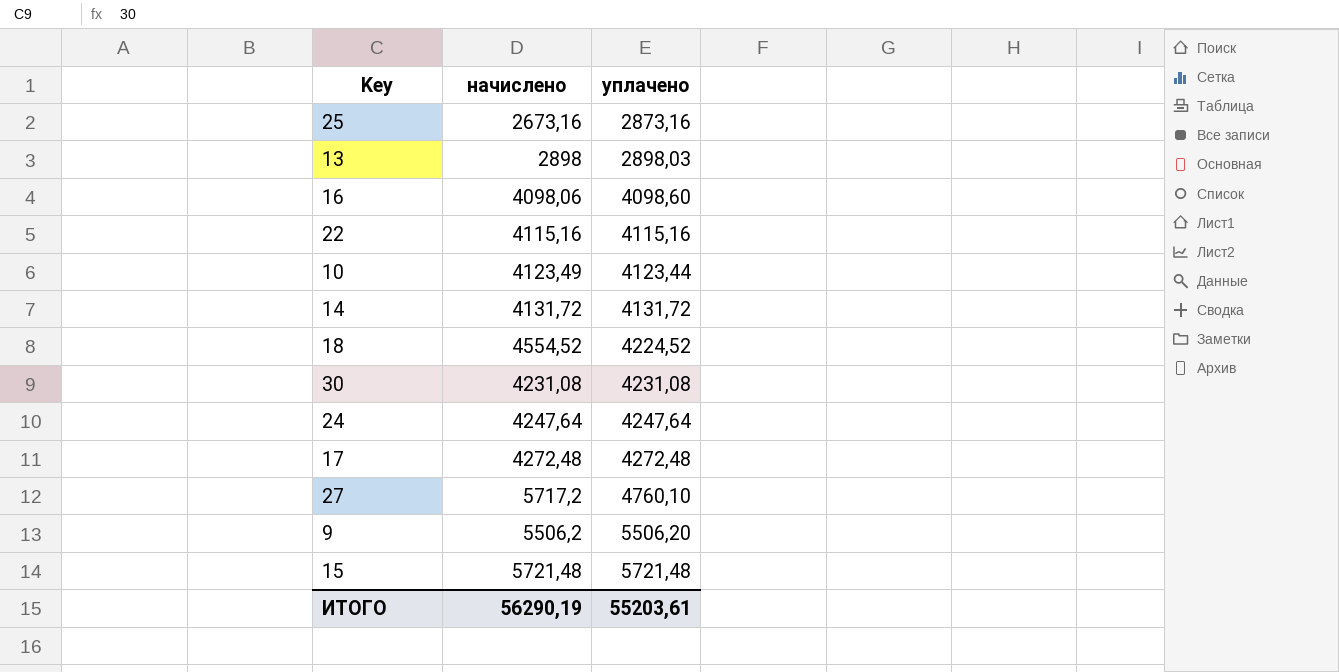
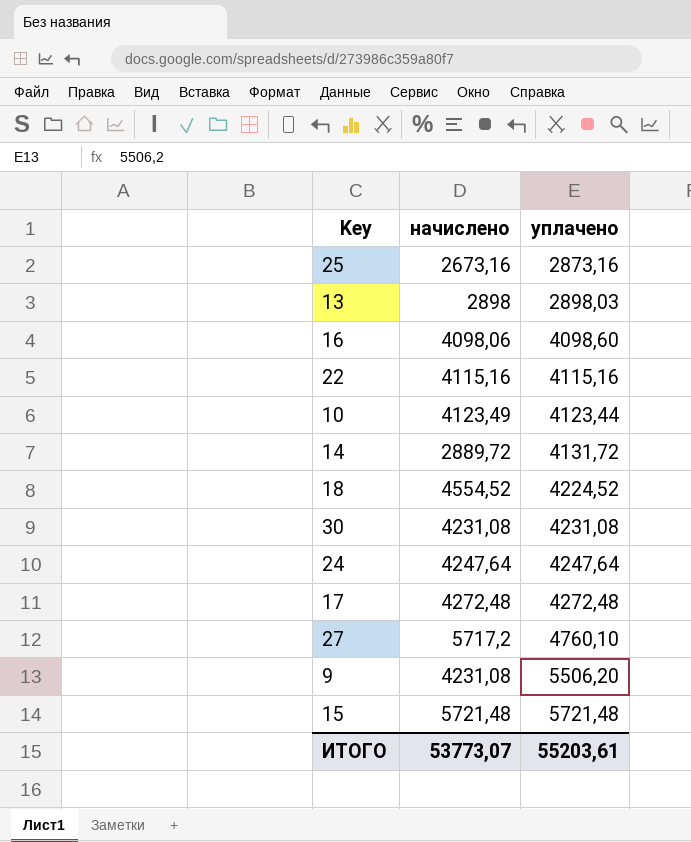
14 | начислено: 4131,72 -> 2889,72
9 | начислено: 5506,2 -> 4231,08
ИТОГО | начислено: 56290,19 -> 53773,07

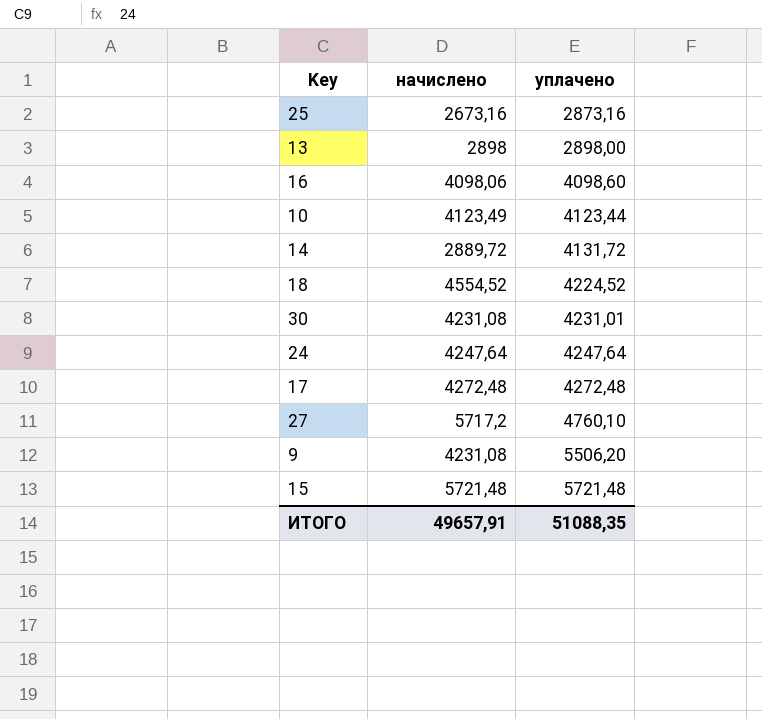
row 22: 4115,16 | 4115,16 -> none
13 | уплачено: 2898,03 -> 2898,00
30 | уплачено: 4231,08 -> 4231,01
ИТОГО | начислено: 53773,07 -> 49657,91
ИТОГО | уплачено: 55203,61 -> 51088,35

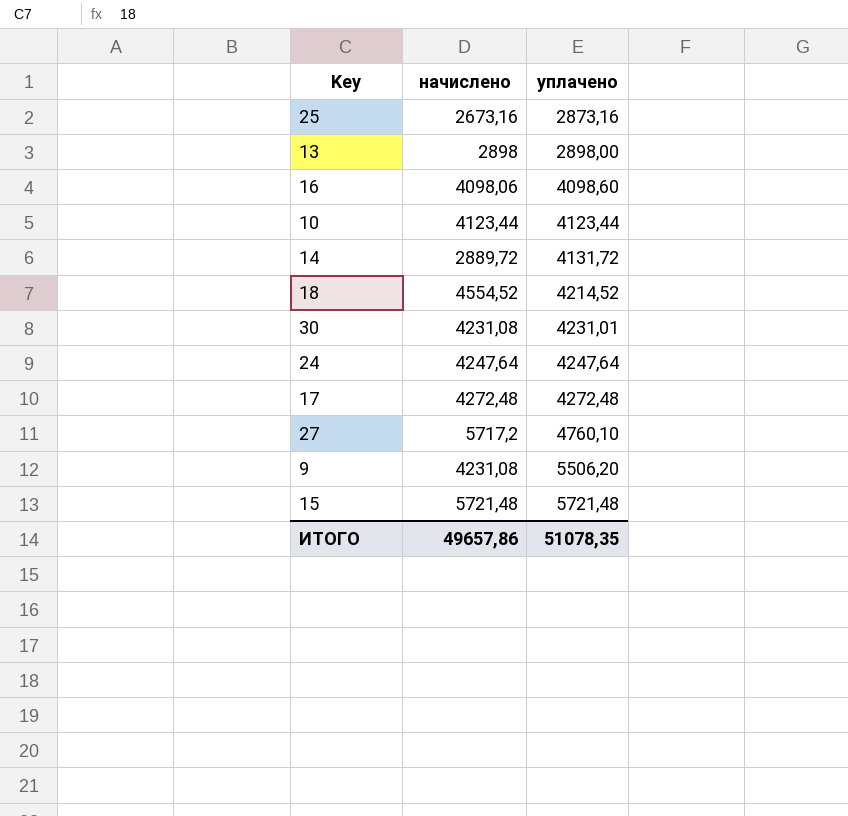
10 | начислено: 4123,49 -> 4123,44
18 | уплачено: 4224,52 -> 4214,52
ИТОГО | начислено: 49657,91 -> 49657,86
ИТОГО | уплачено: 51088,35 -> 51078,35

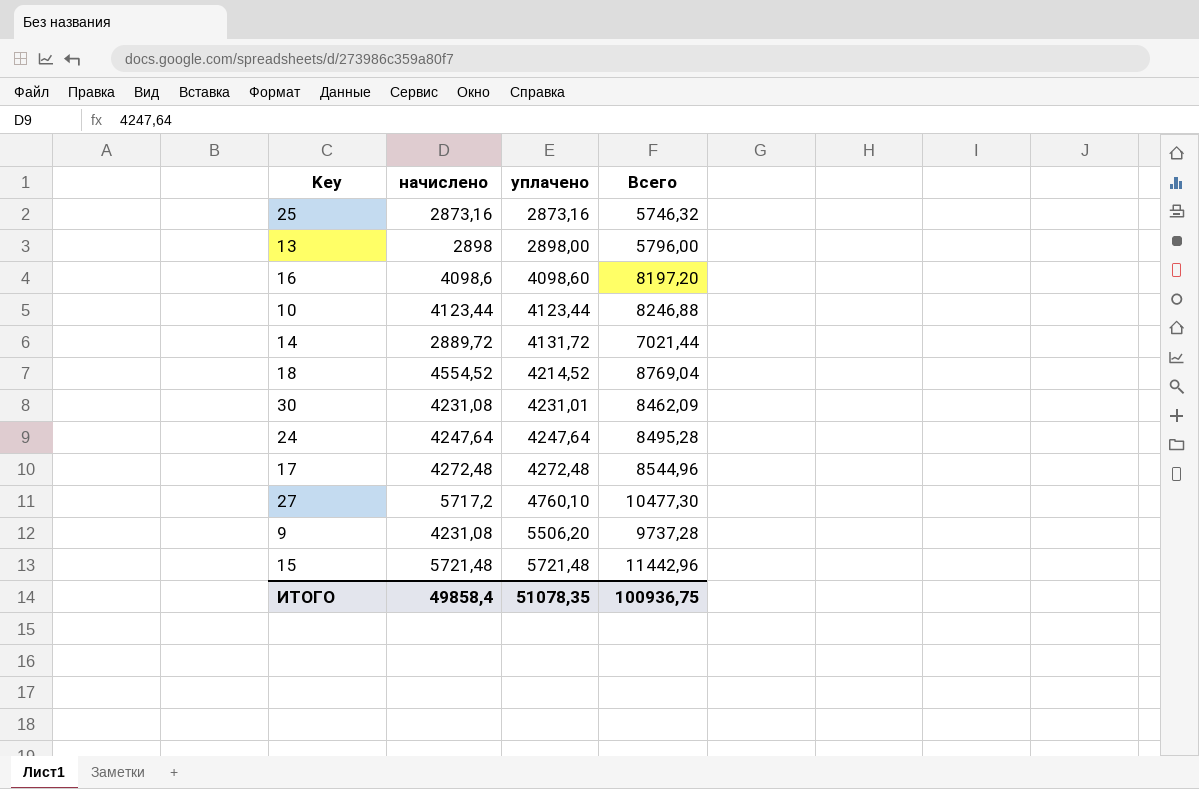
column Всего | formula: none -> [начислено] + [уплачено]
25 | начислено: 2673,16 -> 2873,16
16 | начислено: 4098,06 -> 4098,6
ИТОГО | начислено: 49657,86 -> 49858,4

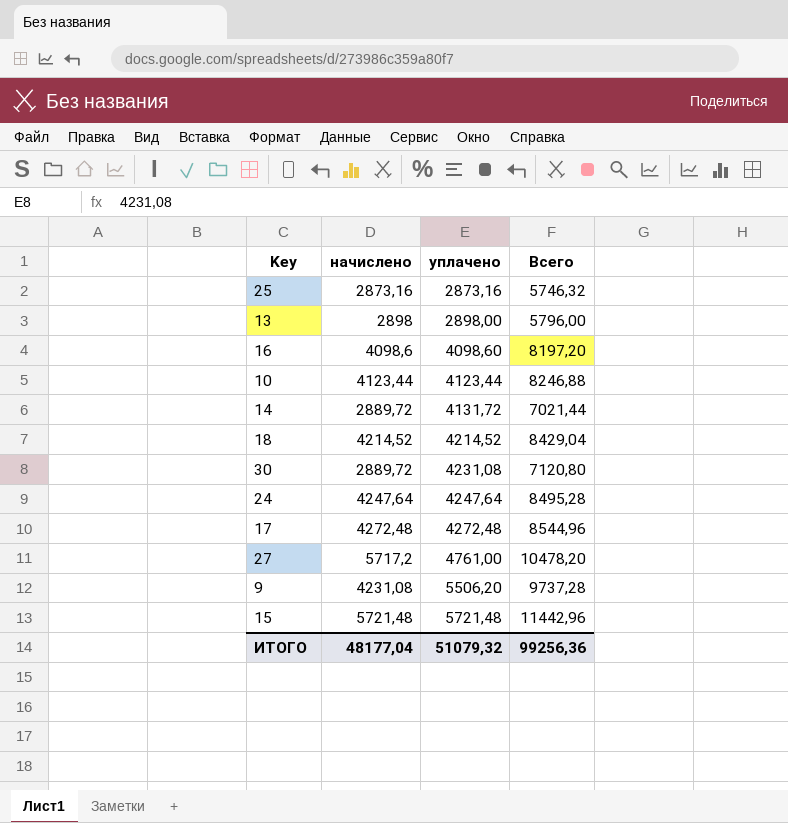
18 | начислено: 4554,52 -> 4214,52
18 | Всего: 8769,04 -> 8429,04
30 | начислено: 4231,08 -> 2889,72
30 | уплачено: 4231,01 -> 4231,08
30 | Всего: 8462,09 -> 7120,80
27 | уплачено: 4760,10 -> 4761,00
27 | Всего: 10477,30 -> 10478,20
ИТОГО | начислено: 49858,4 -> 48177,04
ИТОГО | уплачено: 51078,35 -> 51079,32
ИТОГО | Всего: 100936,75 -> 99256,36

